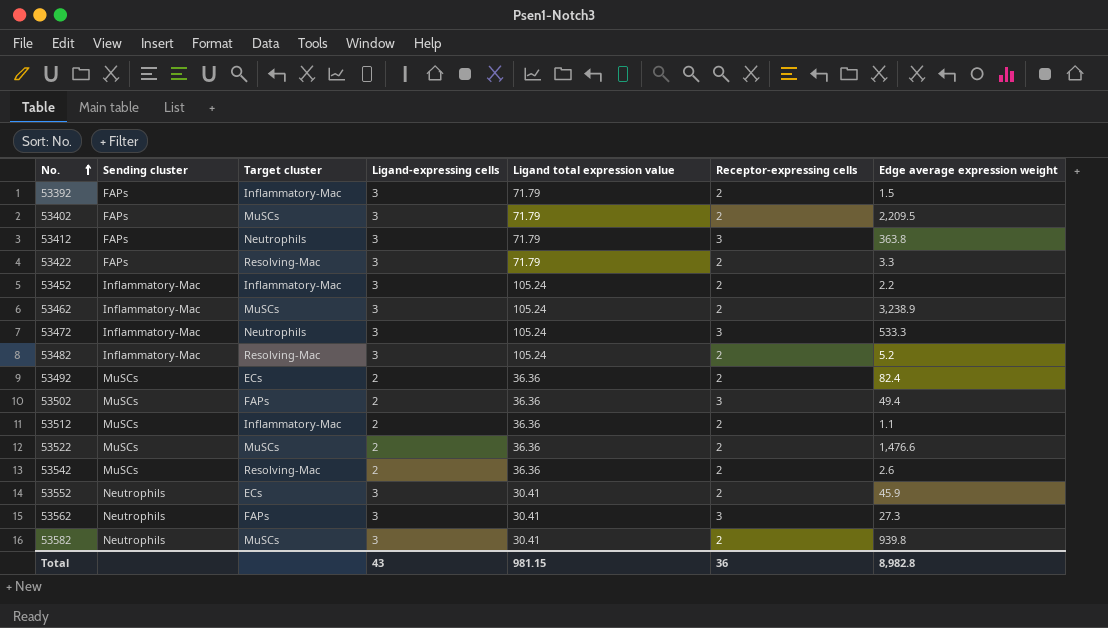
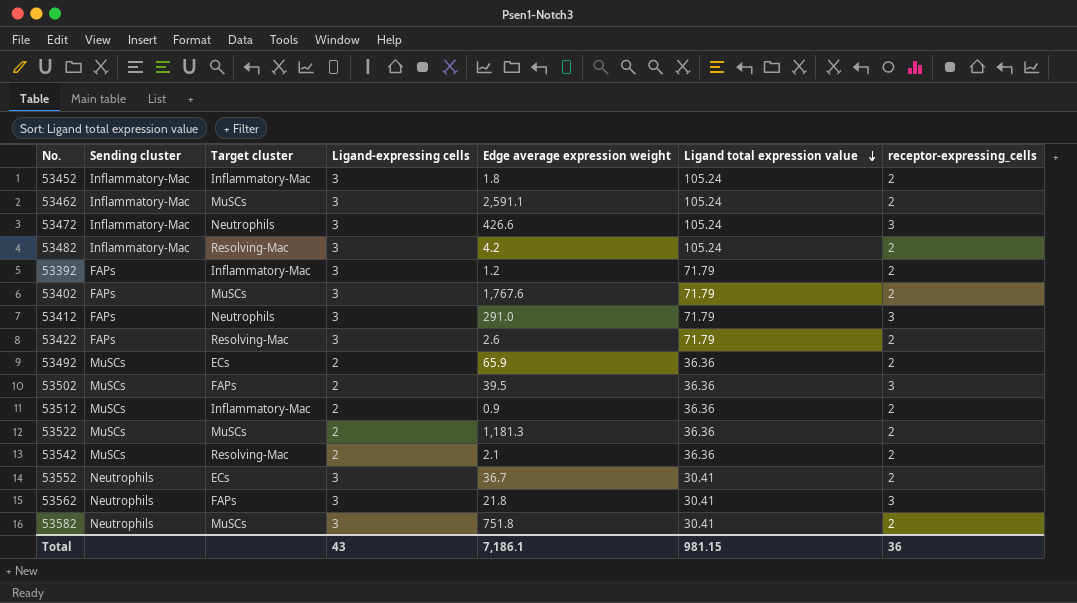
row order: No. ascending -> Ligand total expression value descending
column Edge average expression weight | position: 7 -> 5
column name: Receptor-expressing cells -> receptor-expressing_cells
53452 | Edge average expression weight: 2.2 -> 1.8
53462 | Edge average expression weight: 3,238.9 -> 2,591.1
53472 | Edge average expression weight: 533.3 -> 426.6
53482 | Edge average expression weight: 5.2 -> 4.2
53392 | Edge average expression weight: 1.5 -> 1.2
53402 | Edge average expression weight: 2,209.5 -> 1,767.6
53412 | Edge average expression weight: 363.8 -> 291.0
53422 | Edge average expression weight: 3.3 -> 2.6
53492 | Edge average expression weight: 82.4 -> 65.9
53502 | Edge average expression weight: 49.4 -> 39.5
53512 | Edge average expression weight: 1.1 -> 0.9
53522 | Edge average expression weight: 1,476.6 -> 1,181.3
53542 | Edge average expression weight: 2.6 -> 2.1
53552 | Edge average expression weight: 45.9 -> 36.7
53562 | Edge average expression weight: 27.3 -> 21.8
53582 | Edge average expression weight: 939.8 -> 751.8
Total | Edge average expression weight: 8,982.8 -> 7,186.1

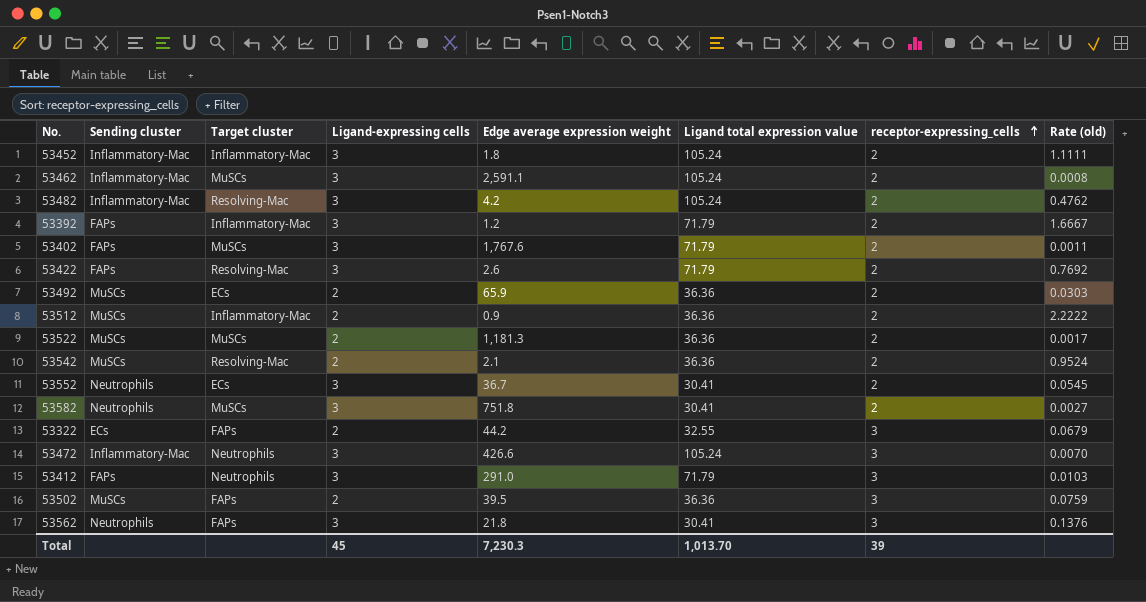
row order: Ligand total expression value descending -> receptor-expressing_cells ascending
column Rate (old) | formula: none -> [receptor-expressing_cells] / [Edge average expression weight]
row 53322: none -> ECs | FAPs | 2 | 44.2 | 32.55 | 3 | 0.0679
Total | Ligand-expressing cells: 43 -> 45
Total | Edge average expression weight: 7,186.1 -> 7,230.3
Total | Ligand total expression value: 981.15 -> 1,013.70
Total | receptor-expressing_cells: 36 -> 39

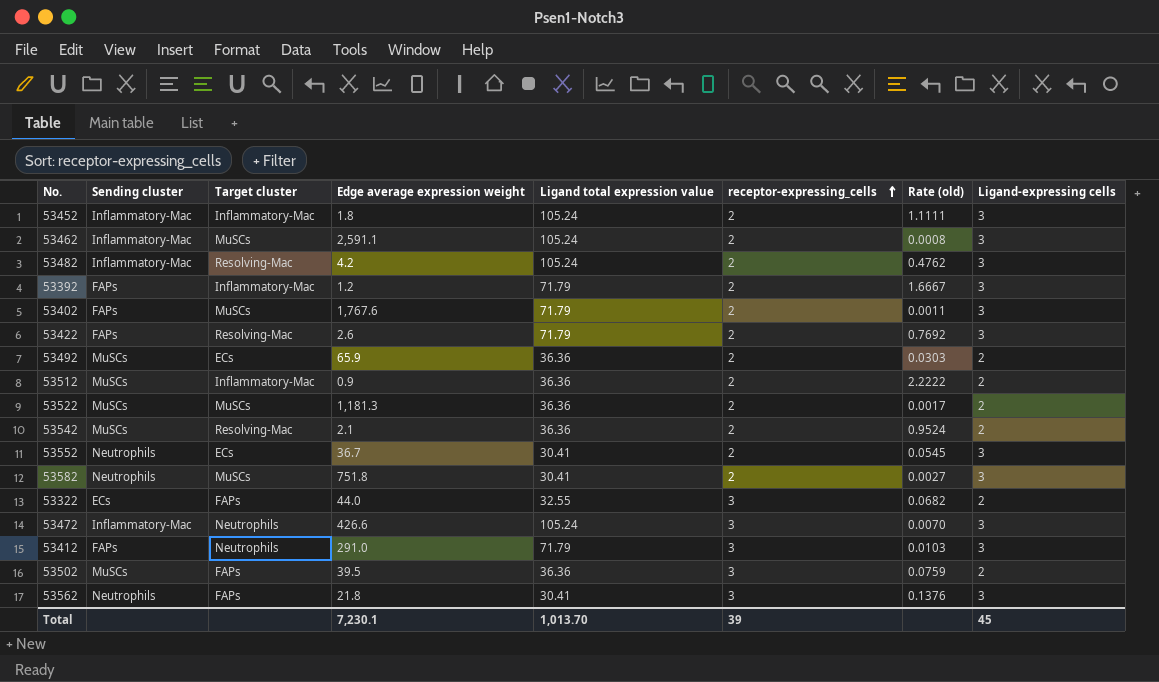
column Ligand-expressing cells | position: 4 -> 8
53322 | Edge average expression weight: 44.2 -> 44.0
53322 | Rate (old): 0.0679 -> 0.0682
Total | Edge average expression weight: 7,230.3 -> 7,230.1

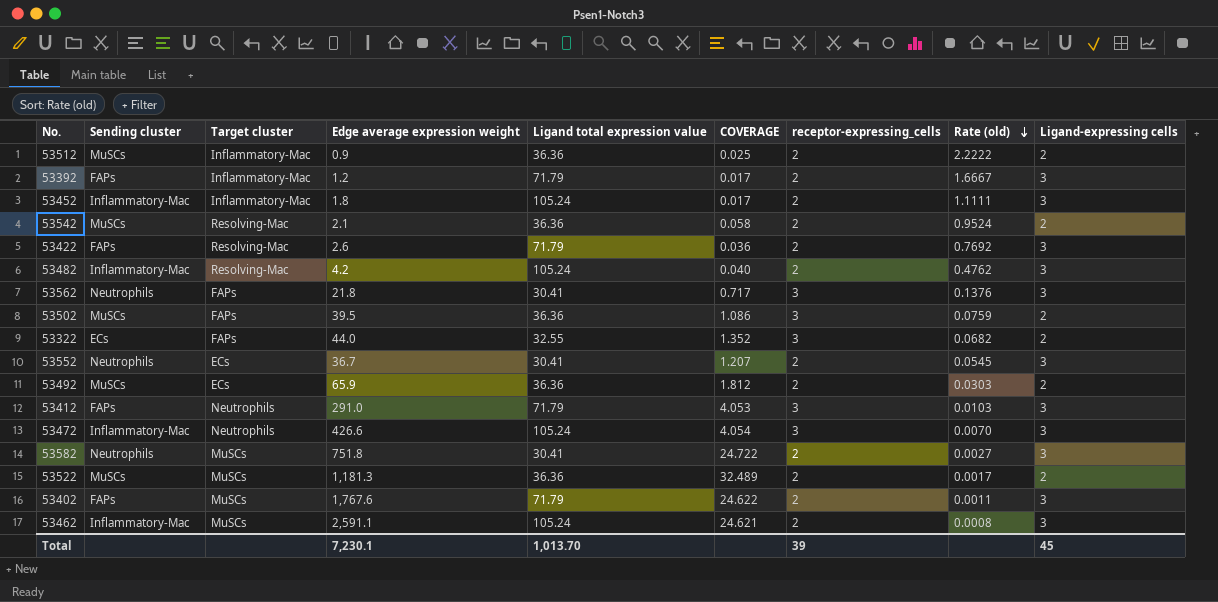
row order: receptor-expressing_cells ascending -> Rate (old) descending
column COVERAGE | formula: none -> [Edge average expression weight] / [Ligand total expression value]

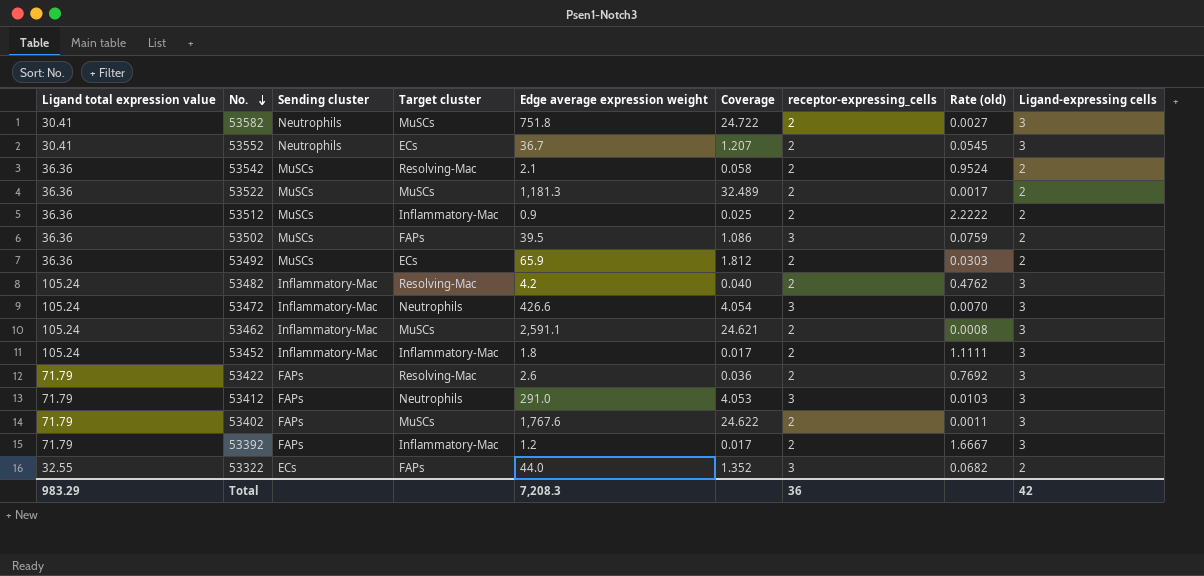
row order: Rate (old) descending -> No. descending
column Ligand total expression value | position: 5 -> 1
column name: COVERAGE -> Coverage
row 53562: Neutrophils | FAPs | 21.8 | 30.41 | 0.717 | 3 | 0.1376 | 3 -> none
Total | Ligand total expression value: 1,013.70 -> 983.29
Total | Edge average expression weight: 7,230.1 -> 7,208.3
Total | receptor-expressing_cells: 39 -> 36
Total | Ligand-expressing cells: 45 -> 42

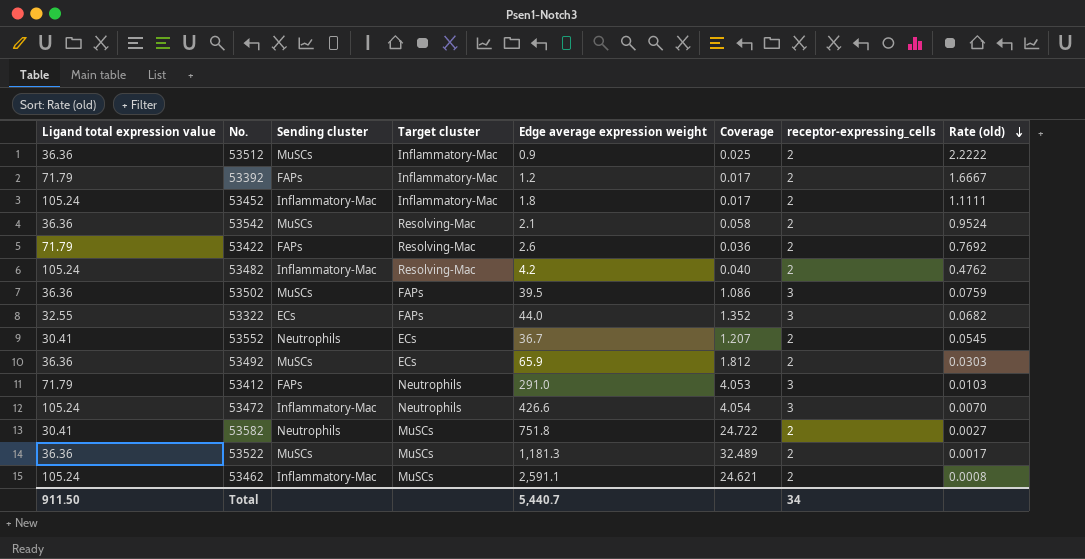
row order: No. descending -> Rate (old) descending
column Ligand-expressing cells | position: 9 -> none
row 53402: 71.79 | FAPs | MuSCs | 1,767.6 | 24.622 | 2 | 0.0011 | 3 -> none
Total | Ligand total expression value: 983.29 -> 911.50
Total | Edge average expression weight: 7,208.3 -> 5,440.7
Total | receptor-expressing_cells: 36 -> 34

